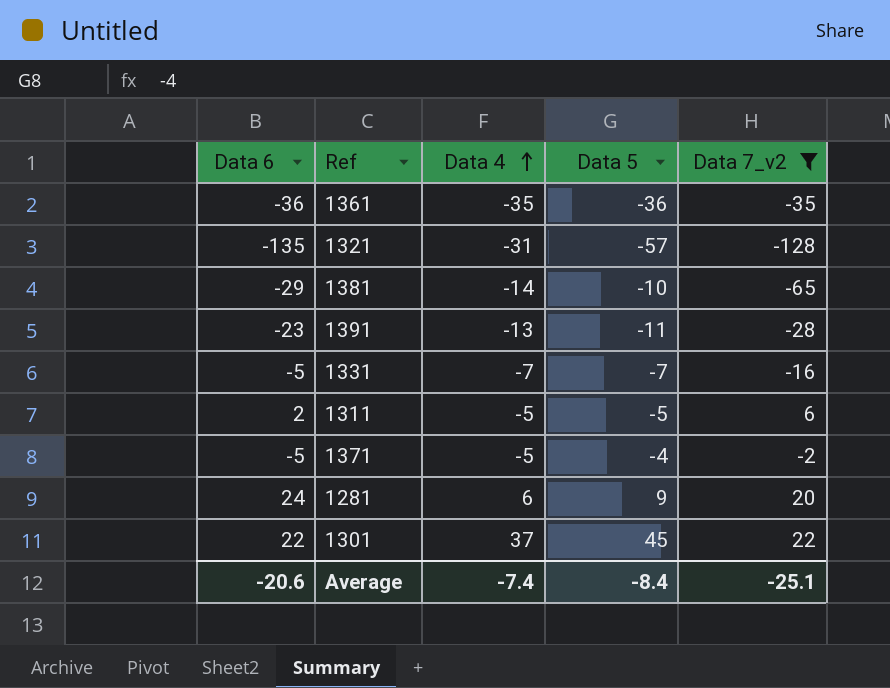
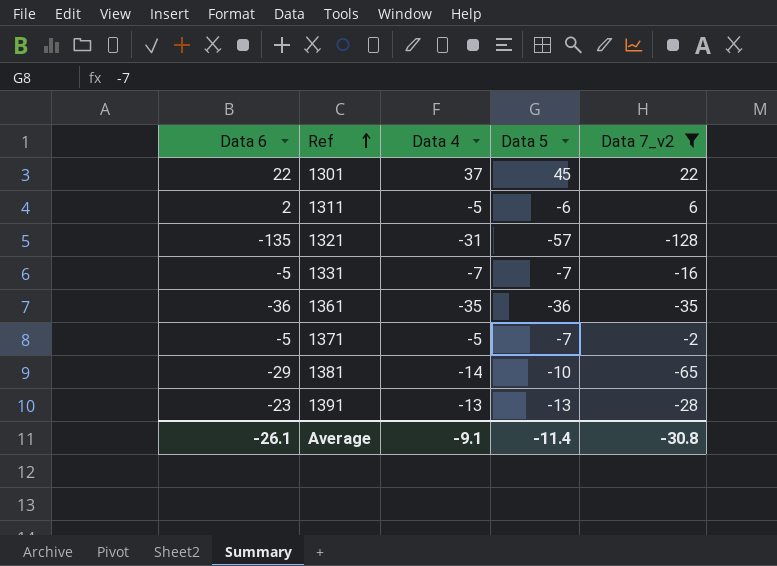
row order: Data 4 ascending -> Ref ascending
row 1281: 24 | 6 | 9 | 20 -> none
1311 | Data 5: -5 -> -6
1371 | Data 5: -4 -> -7
1391 | Data 5: -11 -> -13
Average | Data 6: -20.6 -> -26.1
Average | Data 4: -7.4 -> -9.1
Average | Data 5: -8.4 -> -11.4
Average | Data 7_v2: -25.1 -> -30.8

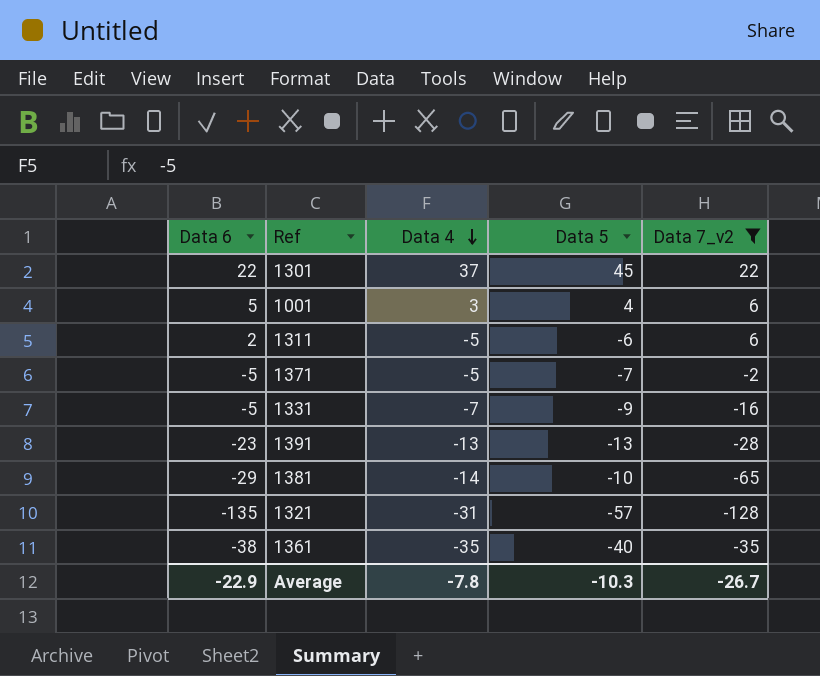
row order: Ref ascending -> Data 4 descending
row 1001: none -> 5 | 3 | 4 | 6
1331 | Data 5: -7 -> -9
1361 | Data 6: -36 -> -38
1361 | Data 5: -36 -> -40
Average | Data 6: -26.1 -> -22.9
Average | Data 4: -9.1 -> -7.8
Average | Data 5: -11.4 -> -10.3
Average | Data 7_v2: -30.8 -> -26.7

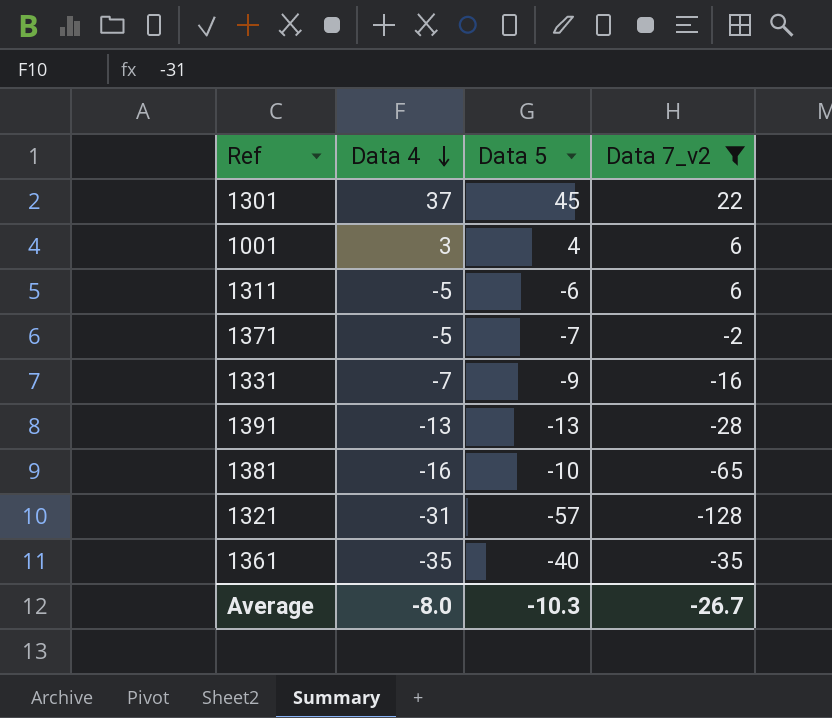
column Data 6 | position: 1 -> none
1381 | Data 4: -14 -> -16
Average | Data 4: -7.8 -> -8.0

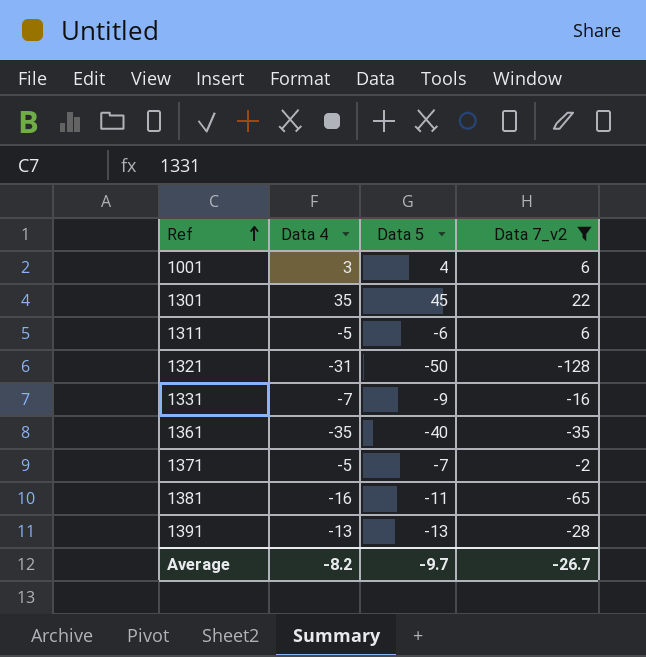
row order: Data 4 descending -> Ref ascending
1301 | Data 4: 37 -> 35
1321 | Data 5: -57 -> -50
1381 | Data 5: -10 -> -11
Average | Data 4: -8.0 -> -8.2
Average | Data 5: -10.3 -> -9.7

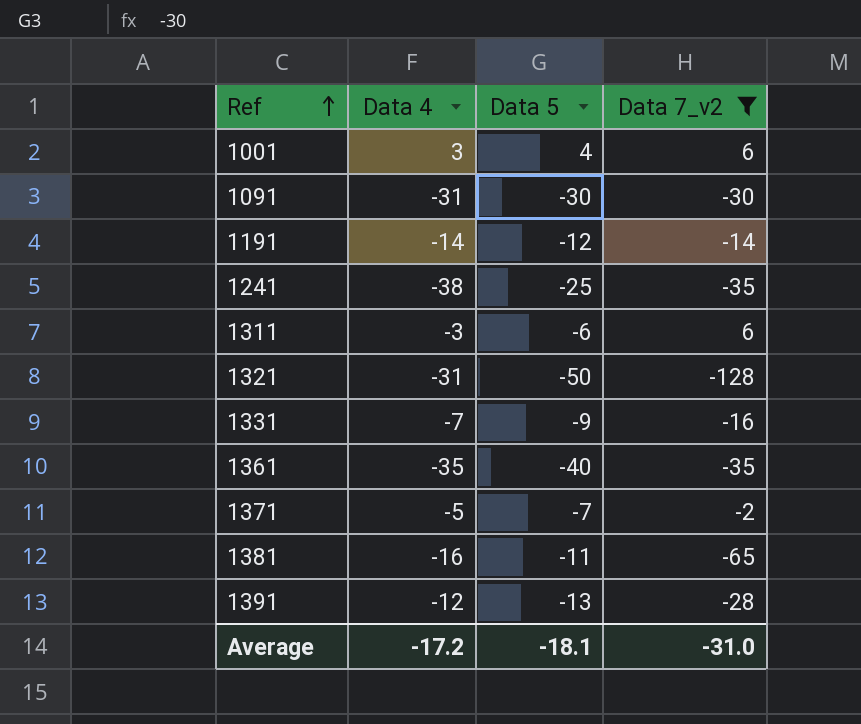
row 1301: 35 | 45 | 22 -> none
row 1091: none -> -31 | -30 | -30
row 1191: none -> -14 | -12 | -14
row 1241: none -> -38 | -25 | -35
1311 | Data 4: -5 -> -3
1391 | Data 4: -13 -> -12
Average | Data 4: -8.2 -> -17.2
Average | Data 5: -9.7 -> -18.1
Average | Data 7_v2: -26.7 -> -31.0

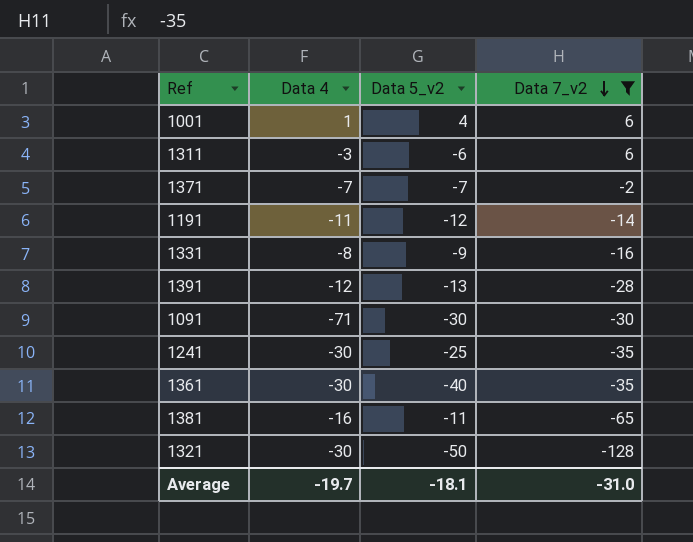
row order: Ref ascending -> Data 7_v2 descending
column name: Data 5 -> Data 5_v2
1001 | Data 4: 3 -> 1
1371 | Data 4: -5 -> -7
1191 | Data 4: -14 -> -11
1331 | Data 4: -7 -> -8
1091 | Data 4: -31 -> -71
1241 | Data 4: -38 -> -30
1361 | Data 4: -35 -> -30
1321 | Data 4: -31 -> -30
Average | Data 4: -17.2 -> -19.7

